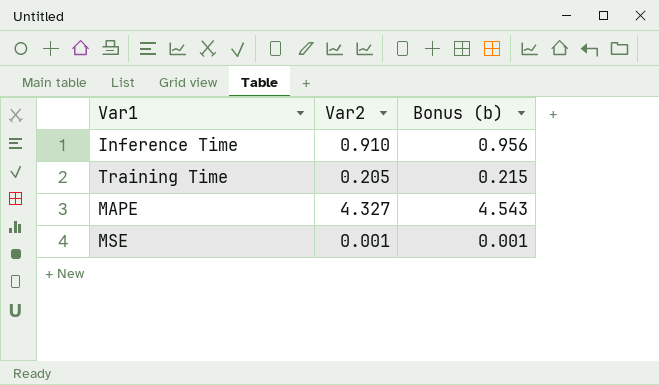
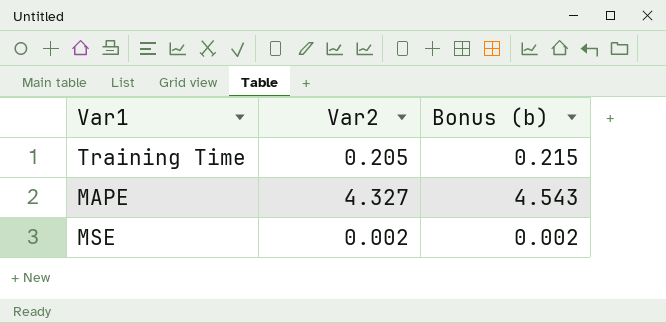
row Inference Time: 0.910 | 0.956 -> none
MSE | Var2: 0.001 -> 0.002
MSE | Bonus (b): 0.001 -> 0.002

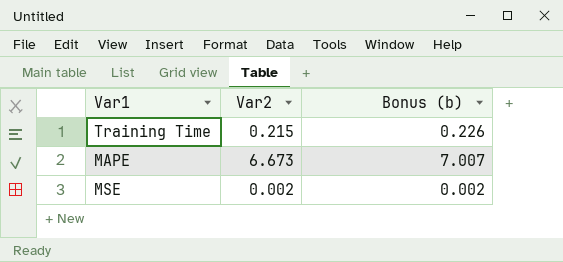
Training Time | Var2: 0.205 -> 0.215
Training Time | Bonus (b): 0.215 -> 0.226
MAPE | Var2: 4.327 -> 6.673
MAPE | Bonus (b): 4.543 -> 7.007

